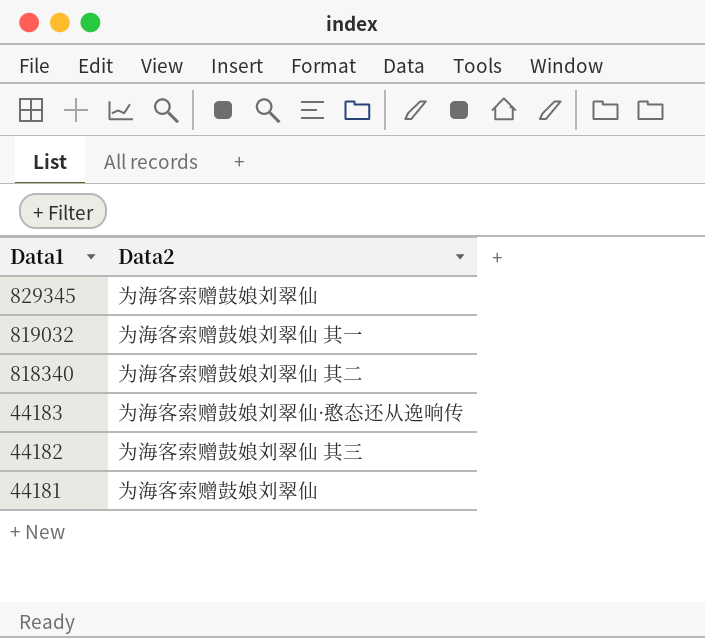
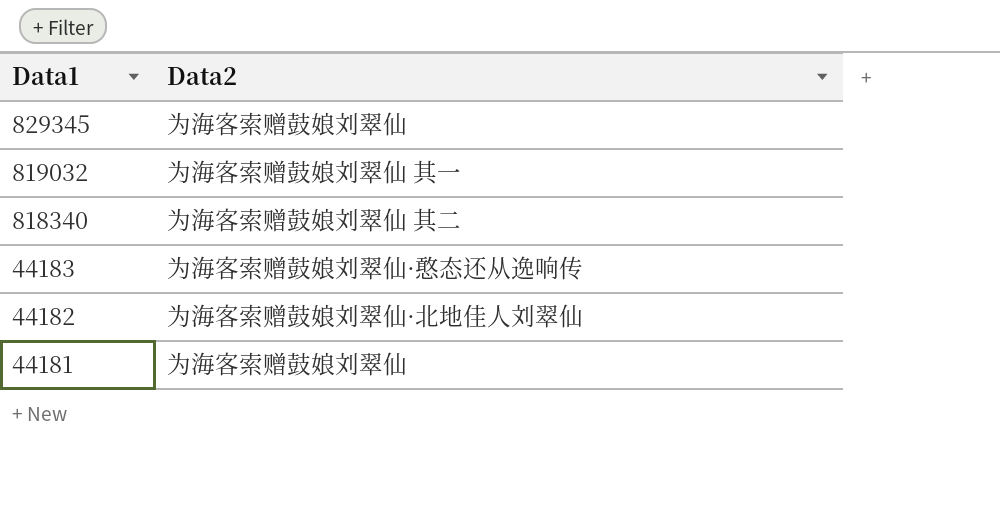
44182 | Data2: 为海客索赠鼓娘刘翠仙 其三 -> 为海客索赠鼓娘刘翠仙·北地佳人刘翠仙

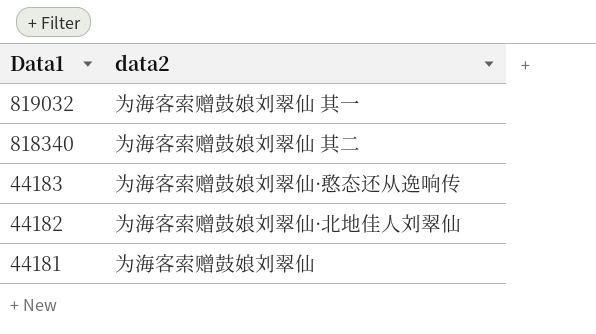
column name: Data2 -> data2
row 829345: 为海客索赠鼓娘刘翠仙 -> none

